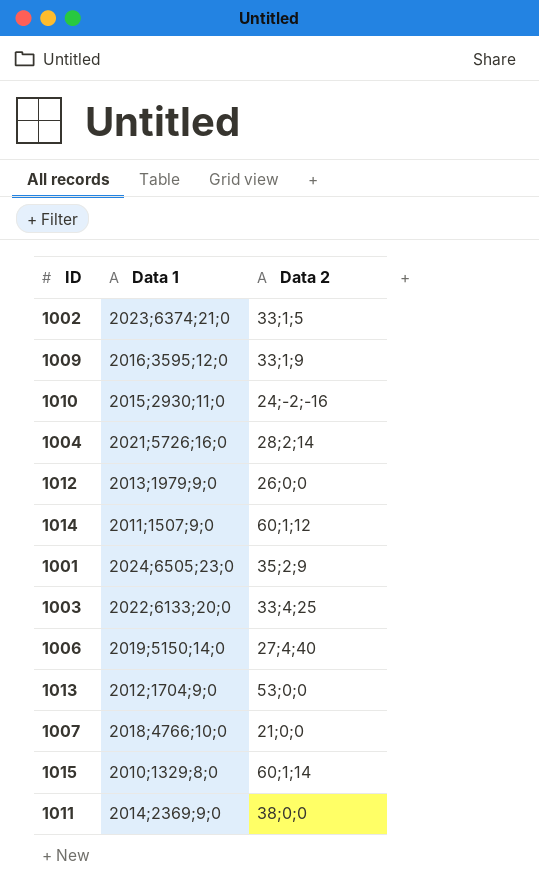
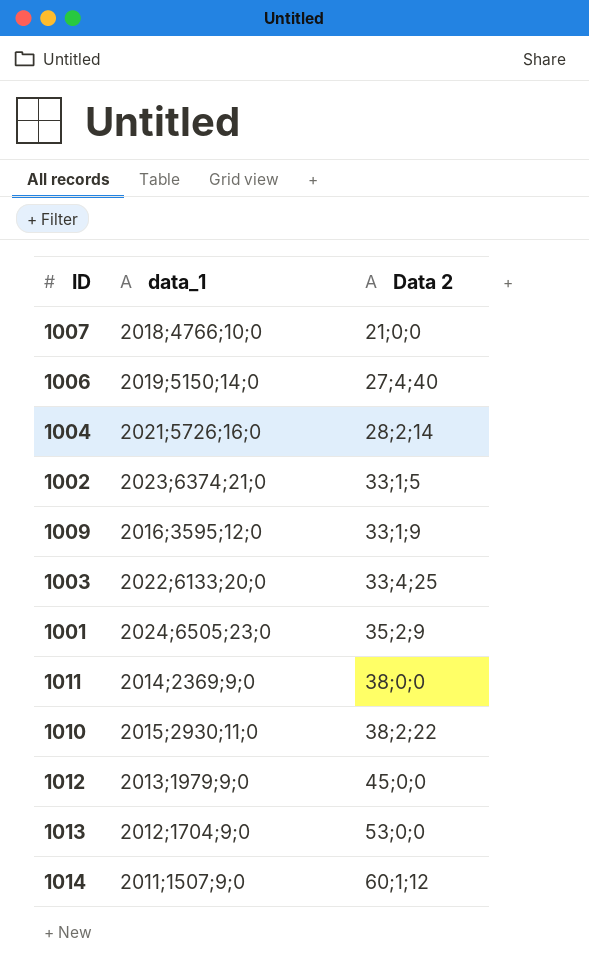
row order: none -> Data 2 ascending
column name: Data 1 -> data_1
row 1015: 2010;1329;8;0 | 60;1;14 -> none
1010 | Data 2: 24;-2;-16 -> 38;2;22
1012 | Data 2: 26;0;0 -> 45;0;0

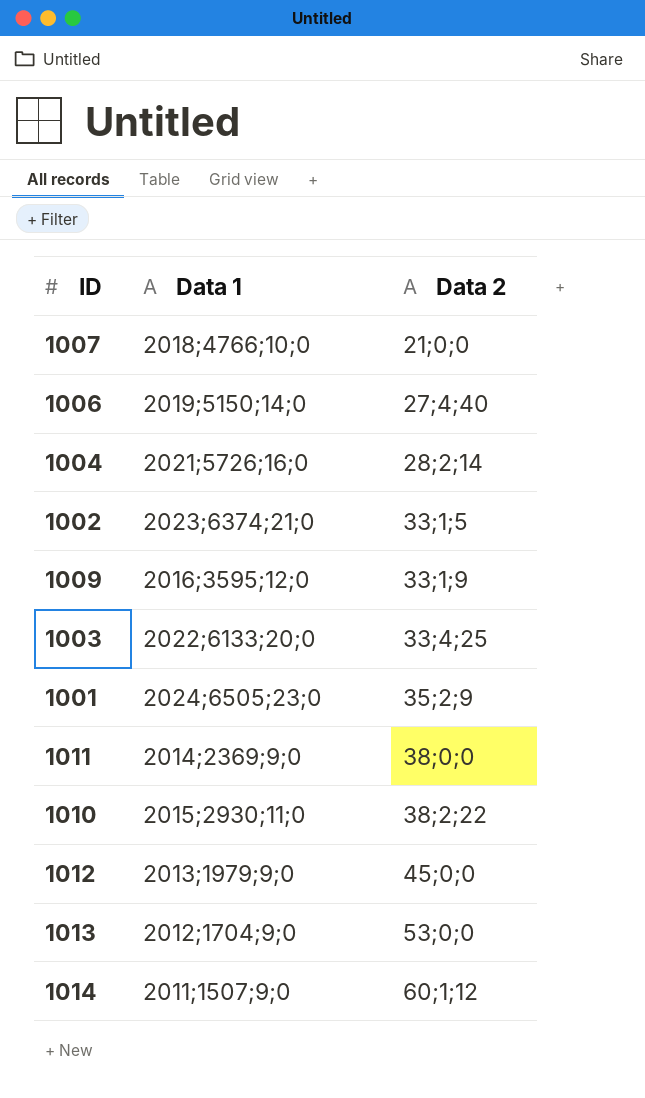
column name: data_1 -> Data 1

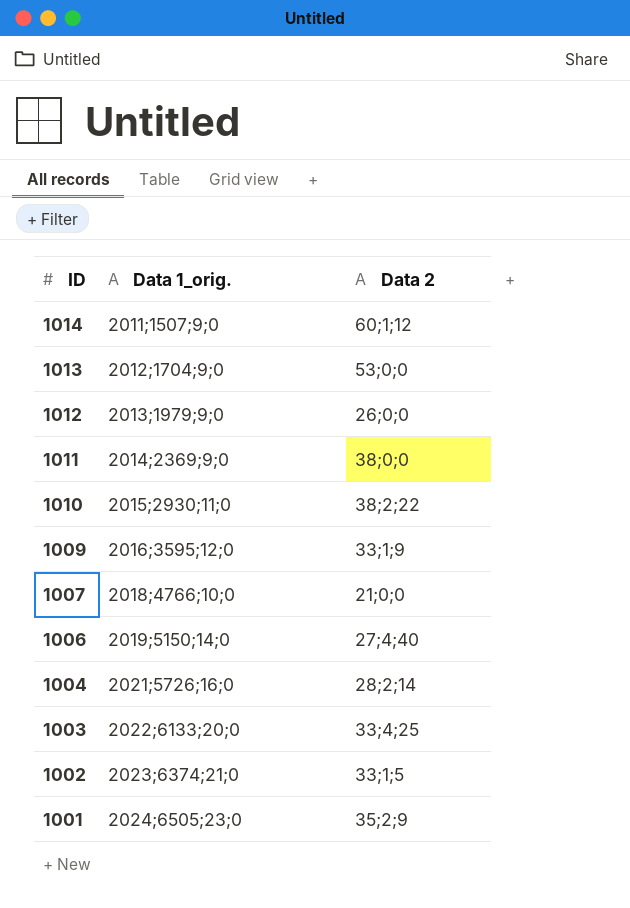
row order: Data 2 ascending -> ID descending
column name: Data 1 -> Data 1_orig.
1012 | Data 2: 45;0;0 -> 26;0;0

